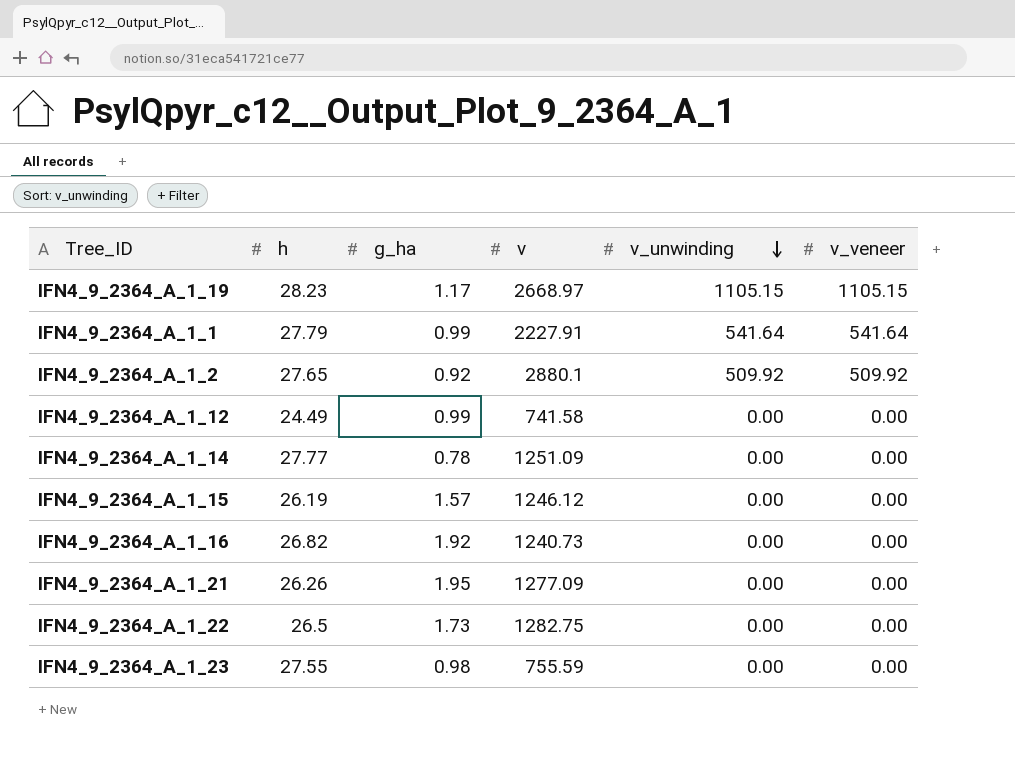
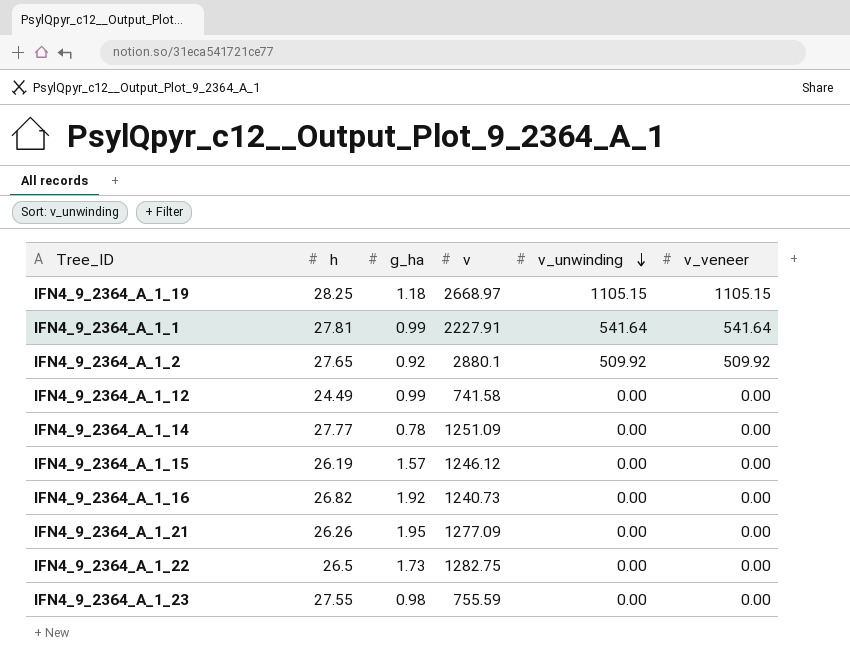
IFN4_9_2364_A_1_19 | h: 28.23 -> 28.25
IFN4_9_2364_A_1_19 | g_ha: 1.17 -> 1.18
IFN4_9_2364_A_1_1 | h: 27.79 -> 27.81

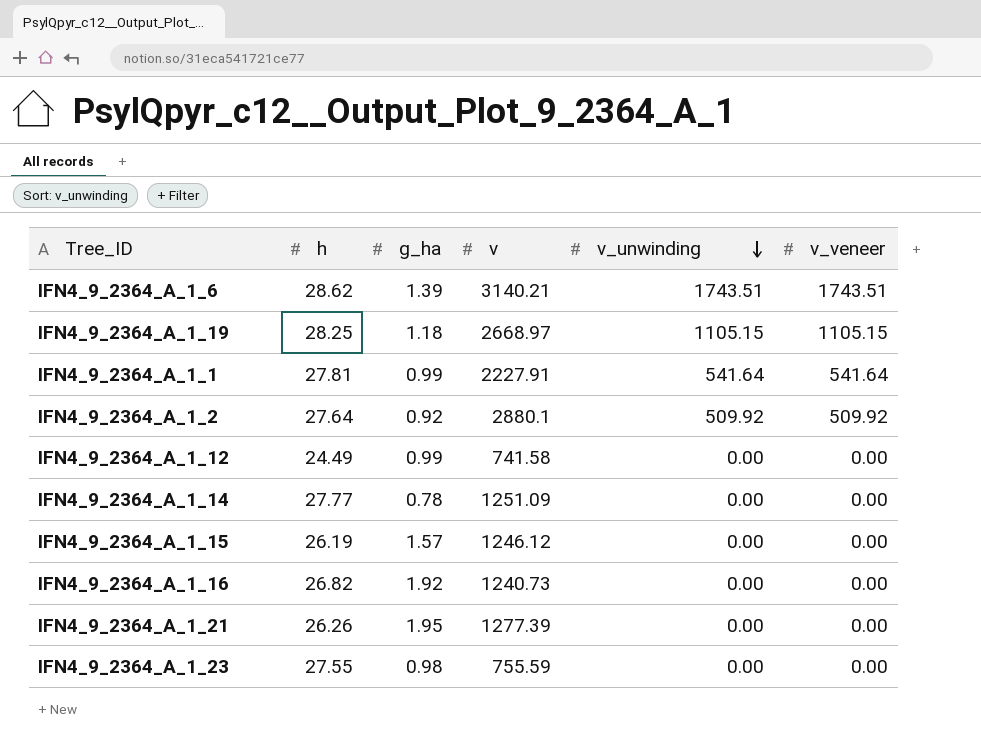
row IFN4_9_2364_A_1_22: 26.5 | 1.73 | 1282.75 | 0.00 | 0.00 -> none
row IFN4_9_2364_A_1_6: none -> 28.62 | 1.39 | 3140.21 | 1743.51 | 1743.51
IFN4_9_2364_A_1_2 | h: 27.65 -> 27.64
IFN4_9_2364_A_1_21 | v: 1277.09 -> 1277.39

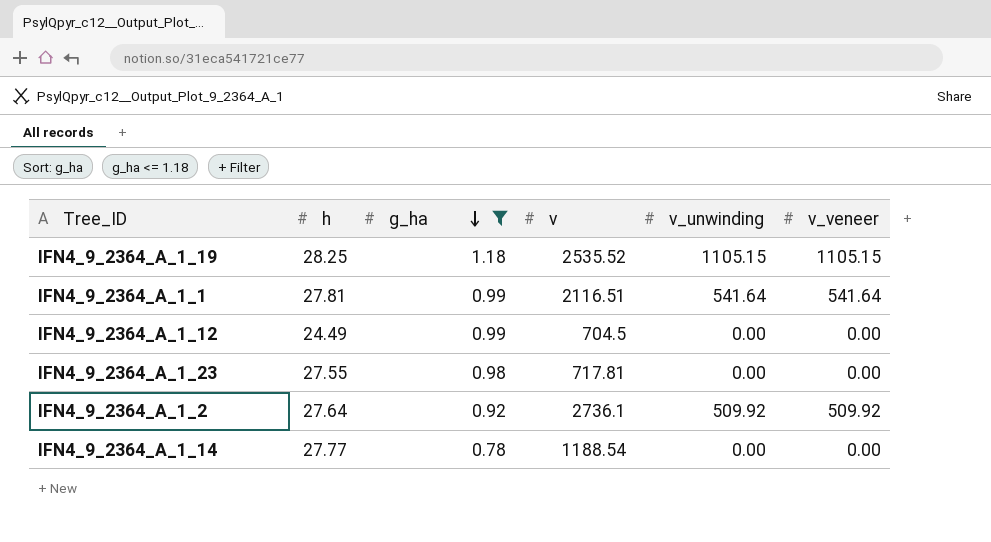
filter: none -> g_ha <= 1.18
row order: v_unwinding descending -> g_ha descending
IFN4_9_2364_A_1_19 | v: 2668.97 -> 2535.52
IFN4_9_2364_A_1_1 | v: 2227.91 -> 2116.51
IFN4_9_2364_A_1_12 | v: 741.58 -> 704.5
IFN4_9_2364_A_1_23 | v: 755.59 -> 717.81
IFN4_9_2364_A_1_2 | v: 2880.1 -> 2736.1
IFN4_9_2364_A_1_14 | v: 1251.09 -> 1188.54

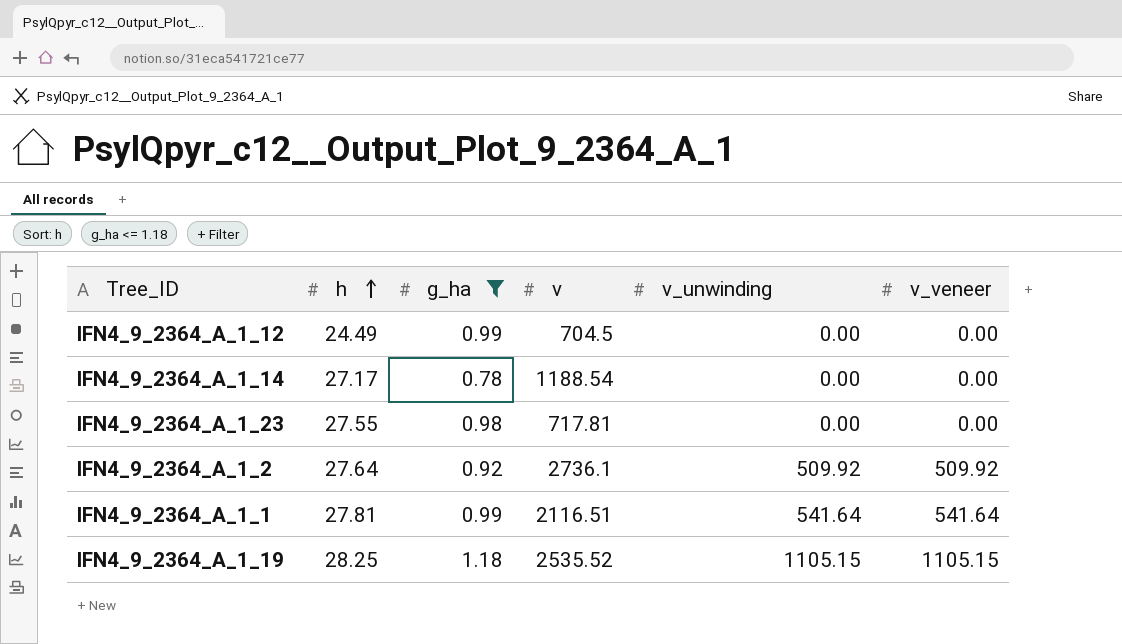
row order: g_ha descending -> h ascending
IFN4_9_2364_A_1_14 | h: 27.77 -> 27.17

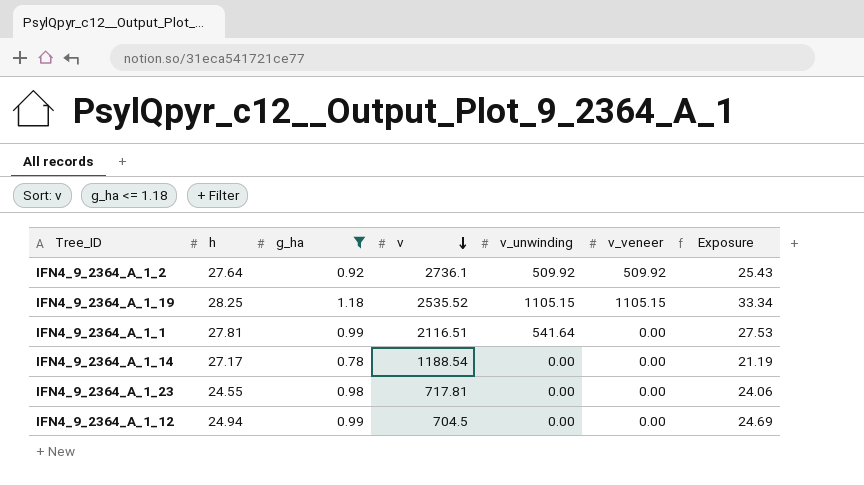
row order: h ascending -> v descending
column Exposure | formula: none -> [h] * [g_ha]
IFN4_9_2364_A_1_1 | v_veneer: 541.64 -> 0.00
IFN4_9_2364_A_1_23 | h: 27.55 -> 24.55
IFN4_9_2364_A_1_12 | h: 24.49 -> 24.94

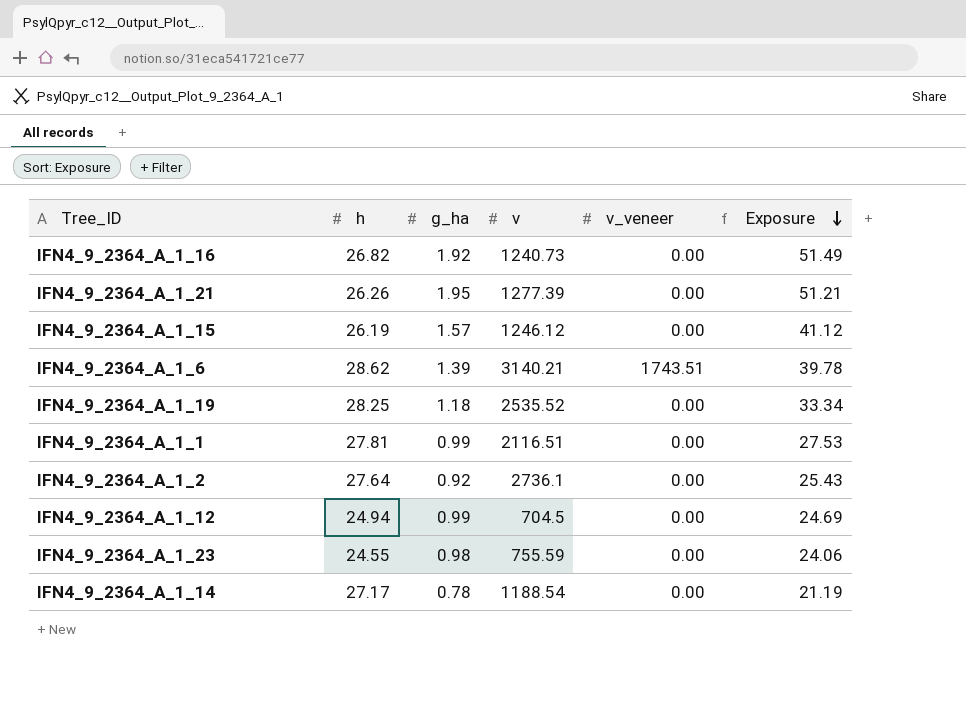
filter: g_ha <= 1.18 -> none
row order: v descending -> Exposure descending
column v_unwinding | position: 5 -> none
IFN4_9_2364_A_1_19 | v_veneer: 1105.15 -> 0.00
IFN4_9_2364_A_1_2 | v_veneer: 509.92 -> 0.00
IFN4_9_2364_A_1_23 | v: 717.81 -> 755.59

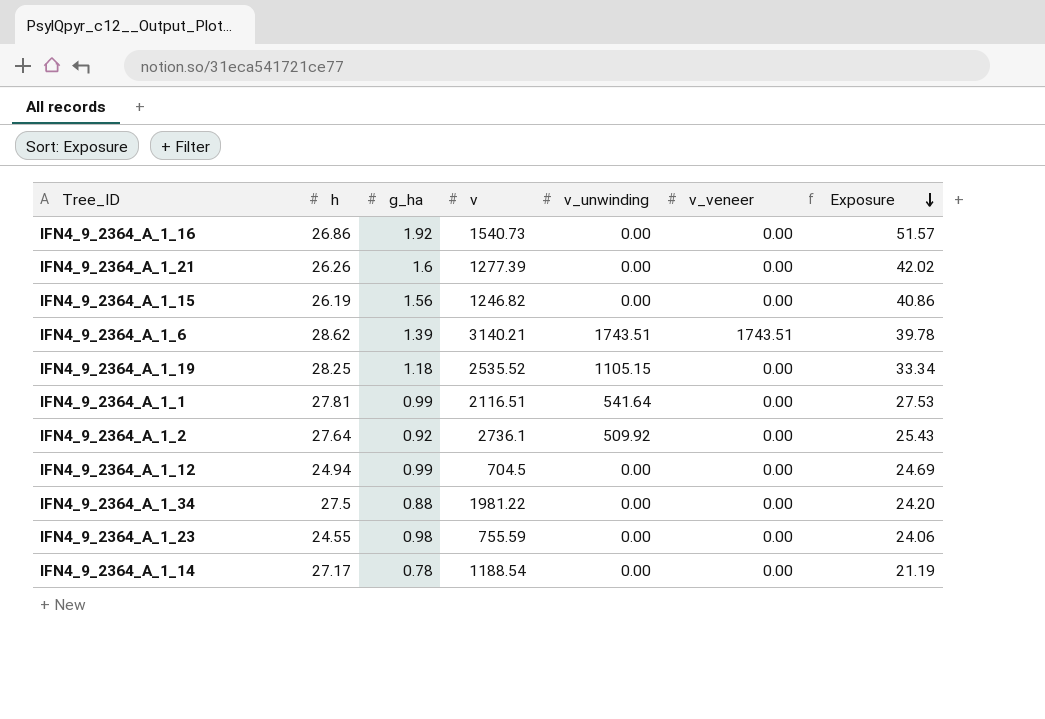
column v_unwinding | position: none -> 5
IFN4_9_2364_A_1_16 | h: 26.82 -> 26.86
IFN4_9_2364_A_1_16 | v: 1240.73 -> 1540.73
IFN4_9_2364_A_1_16 | Exposure: 51.49 -> 51.57
IFN4_9_2364_A_1_21 | g_ha: 1.95 -> 1.6
IFN4_9_2364_A_1_21 | Exposure: 51.21 -> 42.02
IFN4_9_2364_A_1_15 | g_ha: 1.57 -> 1.56
IFN4_9_2364_A_1_15 | v: 1246.12 -> 1246.82
IFN4_9_2364_A_1_15 | Exposure: 41.12 -> 40.86
row IFN4_9_2364_A_1_34: none -> 27.5 | 0.88 | 1981.22 | 0.00 | 0.00 | 24.20

